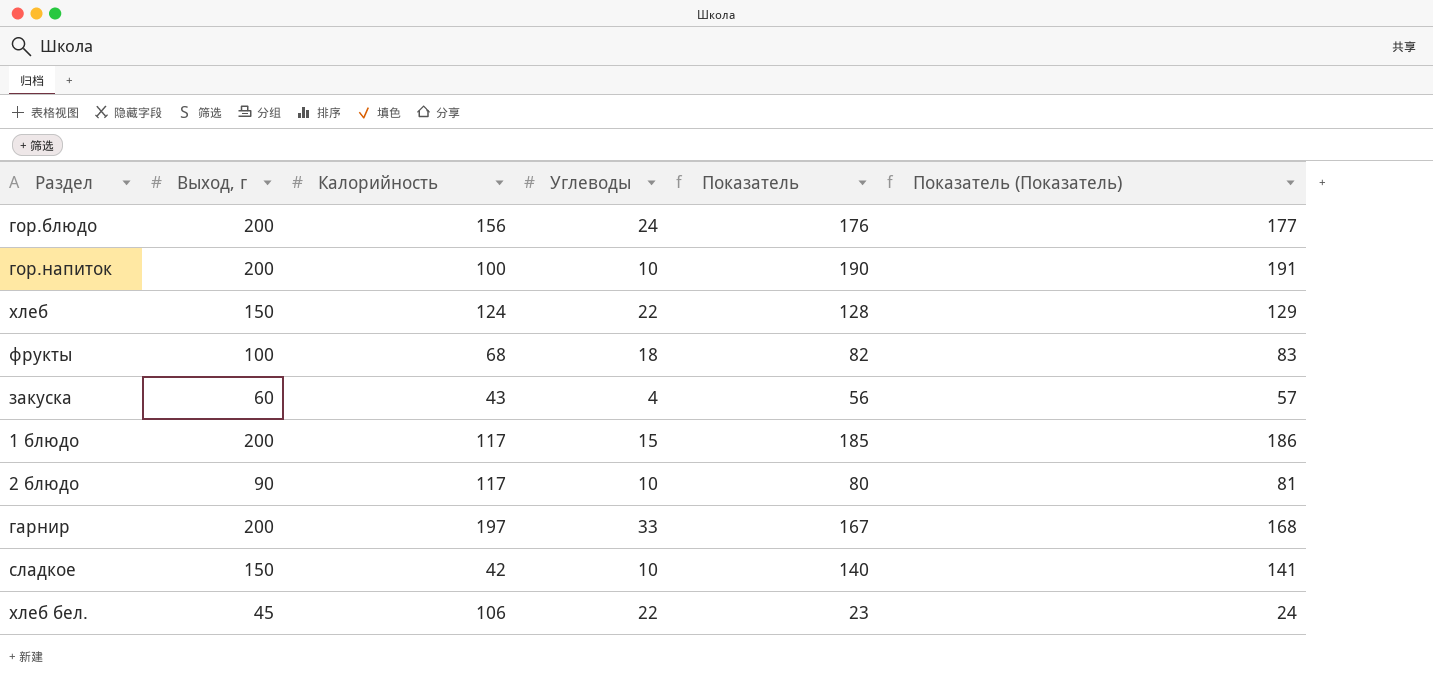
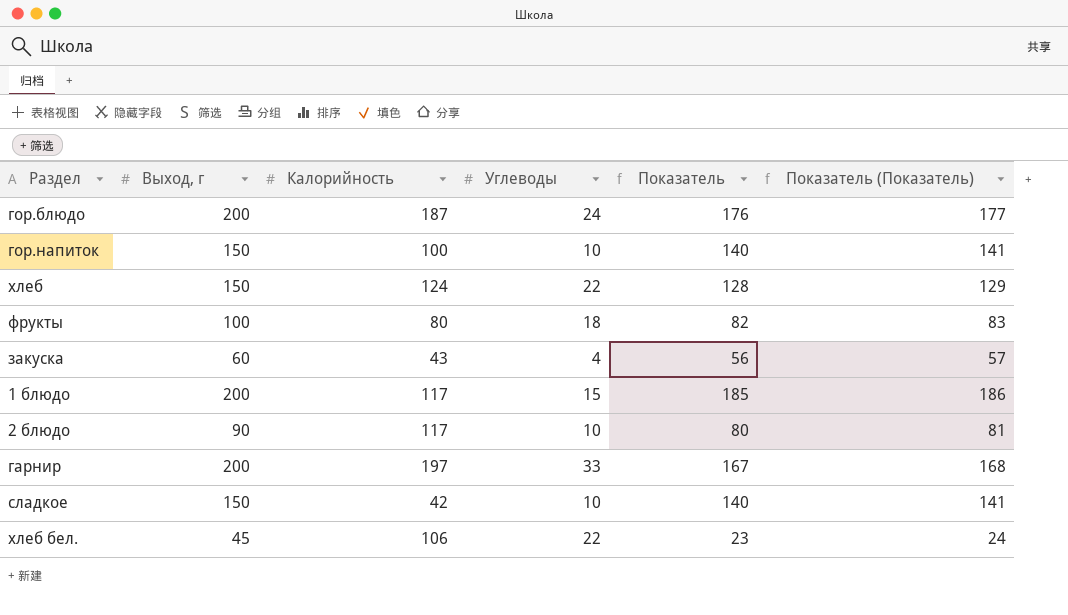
гор.блюдо | Калорийность: 156 -> 187
гор.напиток | Выход, г: 200 -> 150
гор.напиток | Показатель: 190 -> 140
гор.напиток | Показатель (Показатель): 191 -> 141
фрукты | Калорийность: 68 -> 80

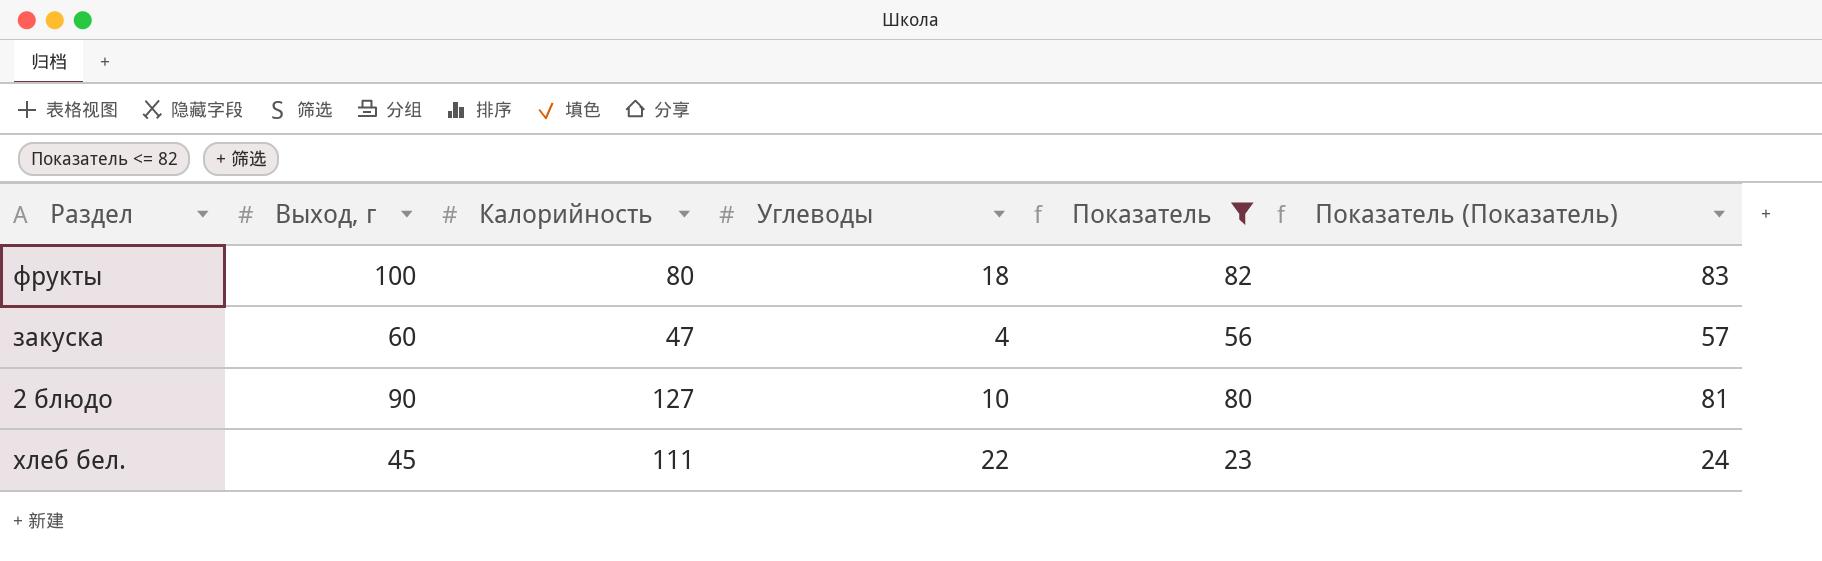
filter: none -> Показатель <= 82
закуска | Калорийность: 43 -> 47
2 блюдо | Калорийность: 117 -> 127
хлеб бел. | Калорийность: 106 -> 111

